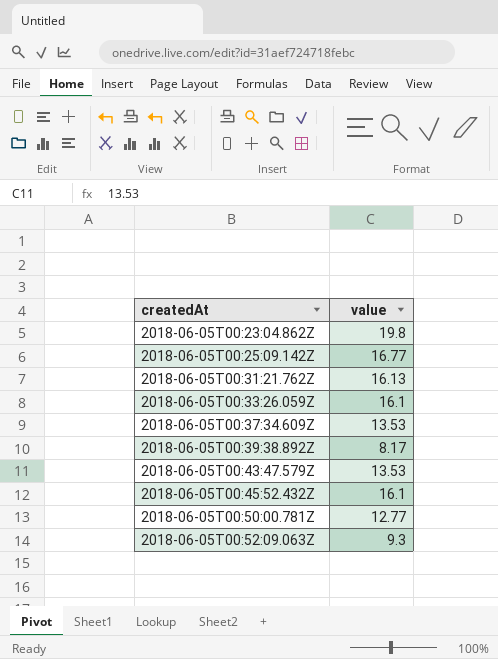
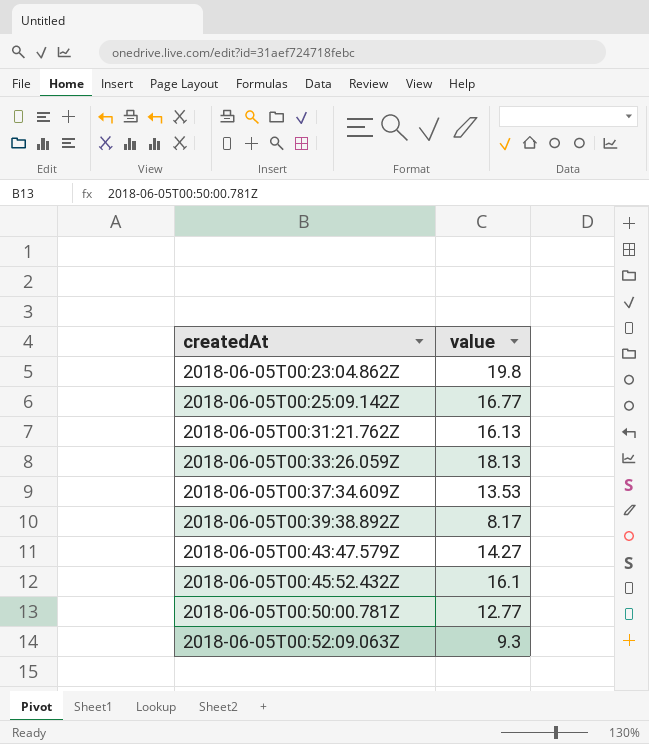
2018-06-05T00:33:26.059Z | value: 16.1 -> 18.13
2018-06-05T00:43:47.579Z | value: 13.53 -> 14.27

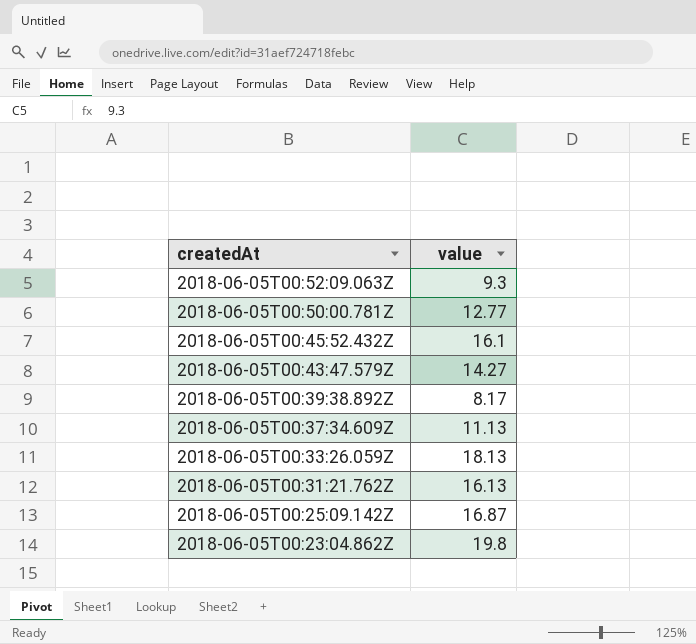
row order: createdAt ascending -> createdAt descending
2018-06-05T00:37:34.609Z | value: 13.53 -> 11.13
2018-06-05T00:25:09.142Z | value: 16.77 -> 16.87

